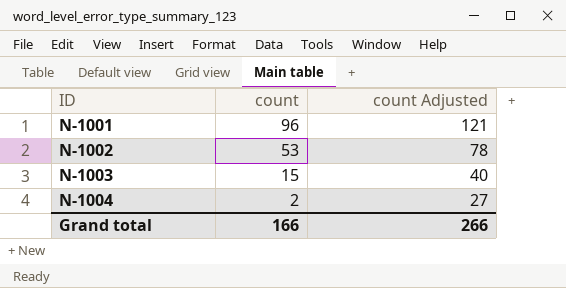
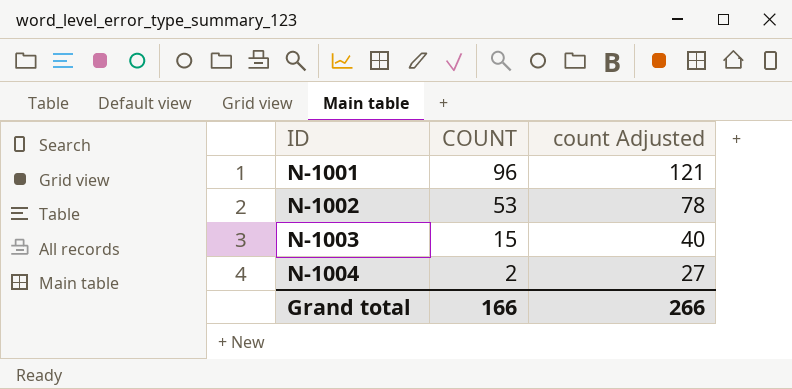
column name: count -> COUNT

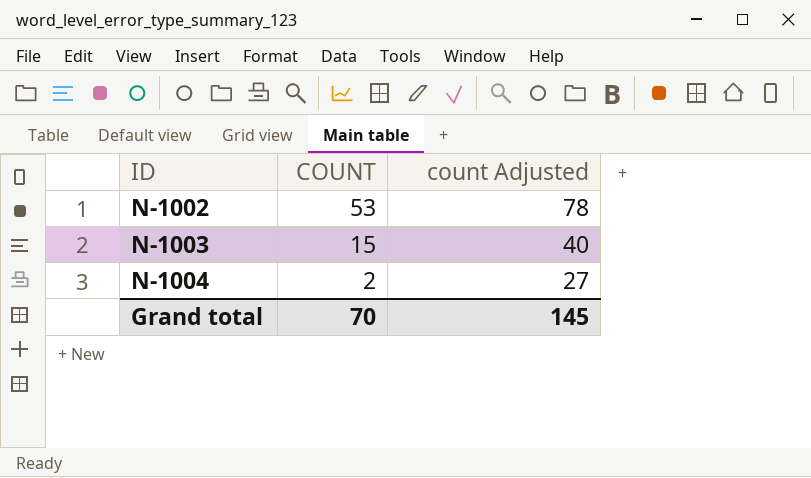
row N-1001: 96 | 121 -> none
Grand total | COUNT: 166 -> 70
Grand total | count Adjusted: 266 -> 145

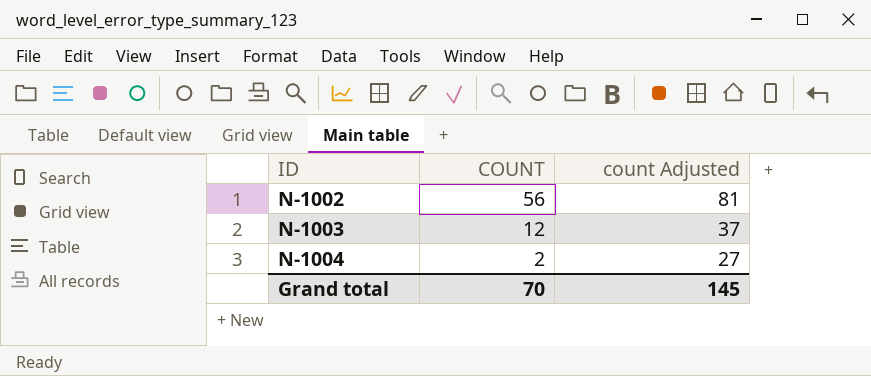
N-1002 | COUNT: 53 -> 56
N-1002 | count Adjusted: 78 -> 81
N-1003 | COUNT: 15 -> 12
N-1003 | count Adjusted: 40 -> 37

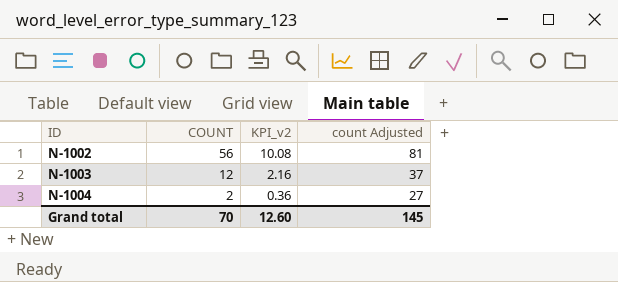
column KPI_v2 | formula: none -> [COUNT] * 0.18

